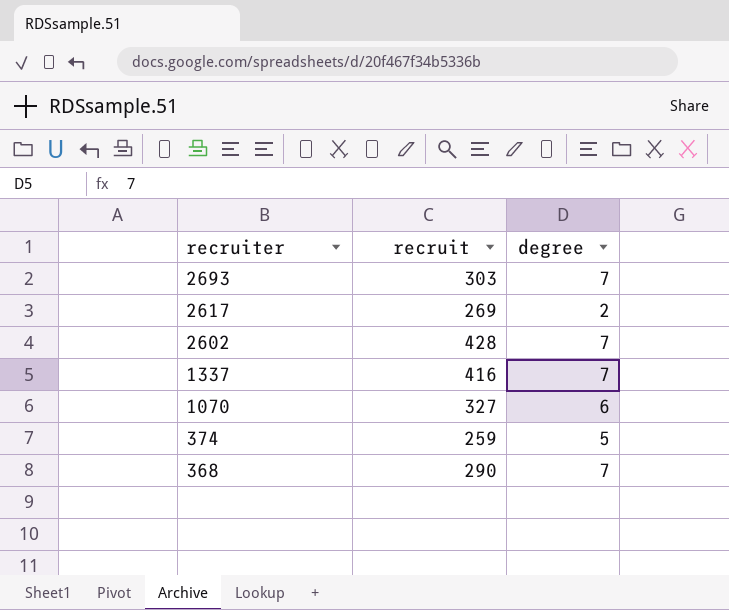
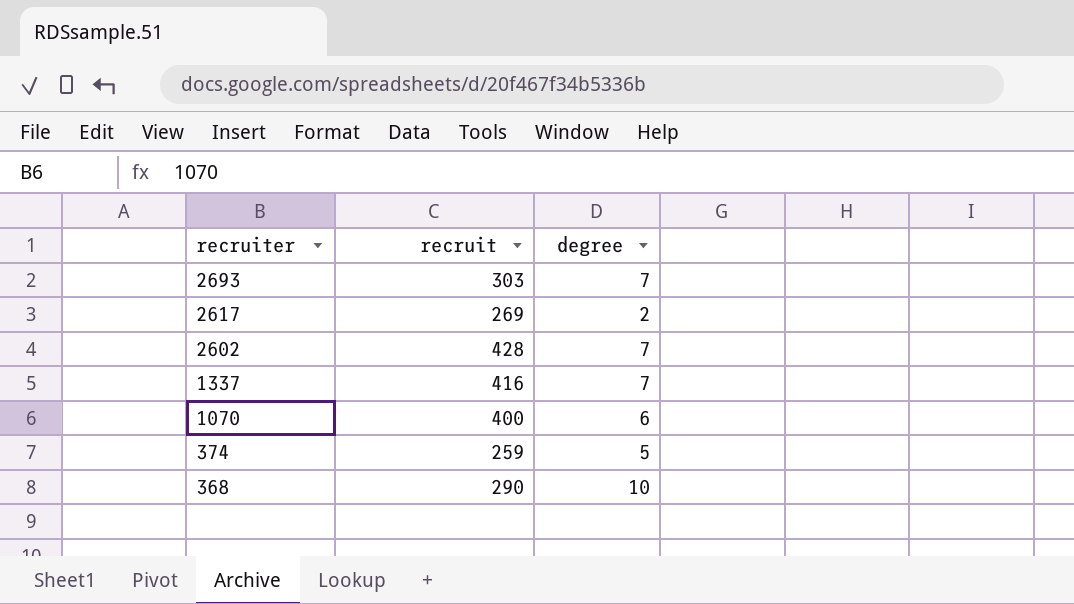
1070 | recruit: 327 -> 400
368 | degree: 7 -> 10

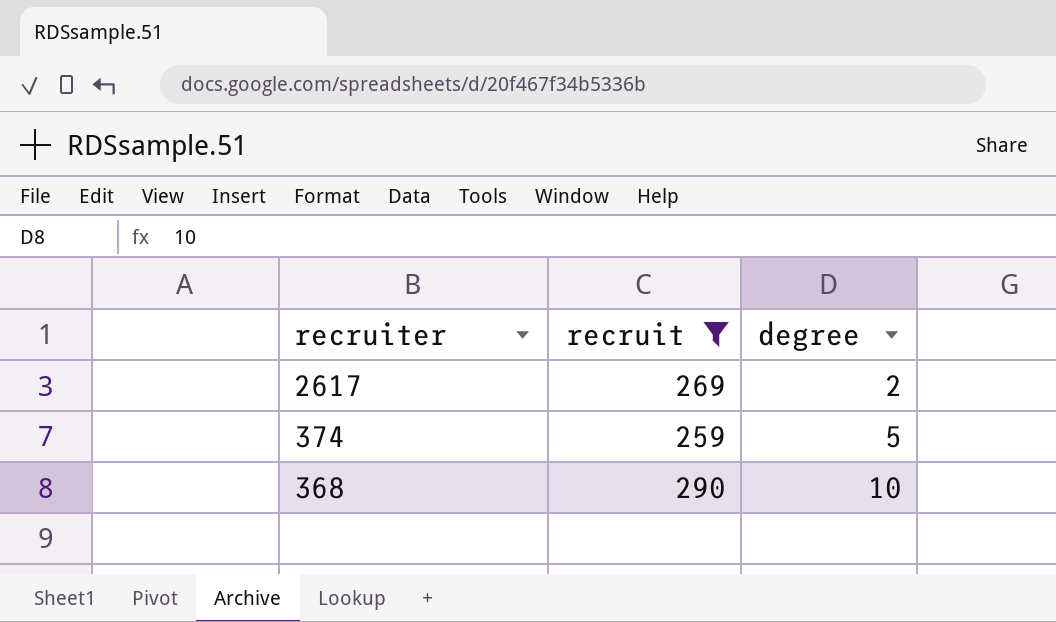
filter: none -> recruit <= 290

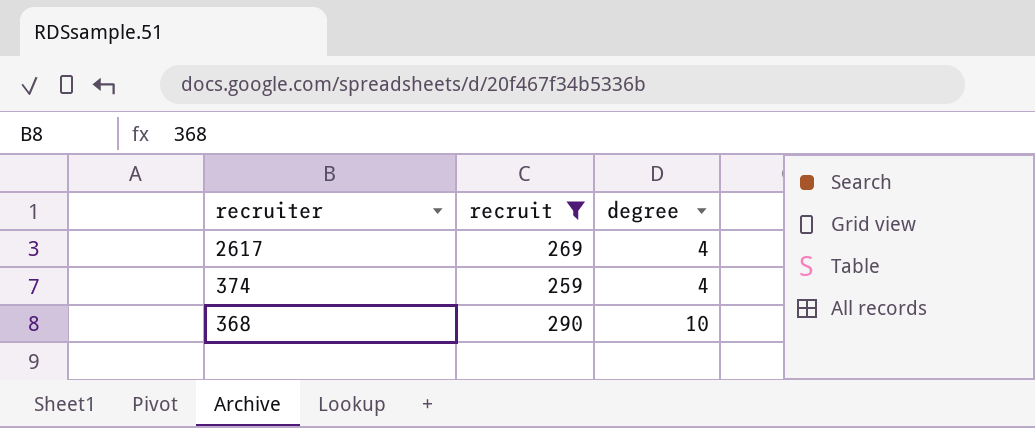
2617 | degree: 2 -> 4
374 | degree: 5 -> 4

